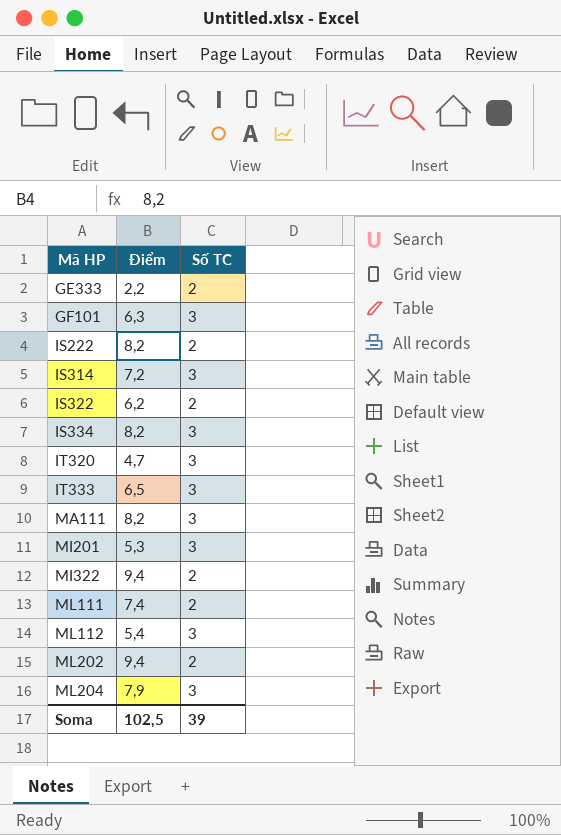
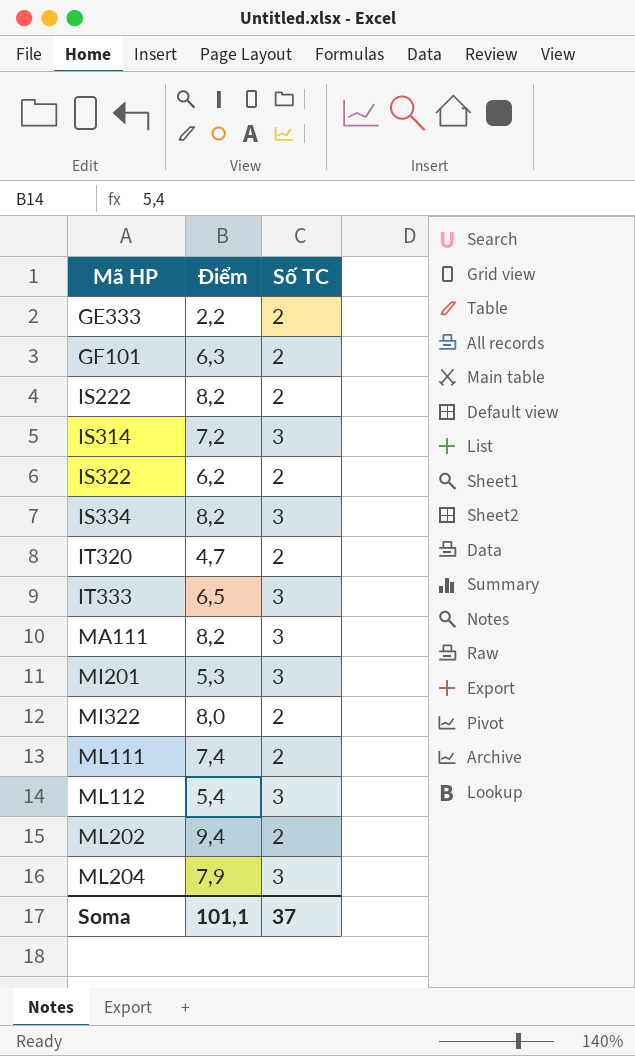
GF101 | Số TC: 3 -> 2
IT320 | Số TC: 3 -> 2
MI322 | Điểm: 9,4 -> 8,0
Soma | Điểm: 102,5 -> 101,1
Soma | Số TC: 39 -> 37

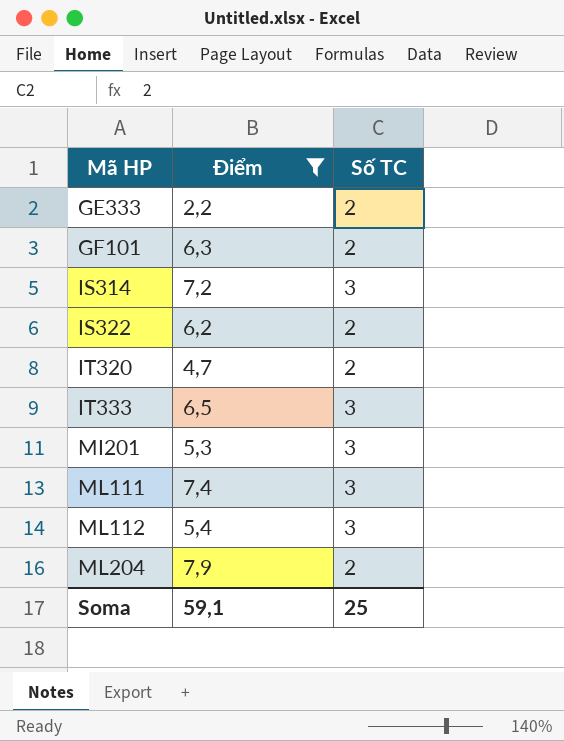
filter: none -> Điểm <= 7,9
ML111 | Số TC: 2 -> 3
ML204 | Số TC: 3 -> 2
Soma | Điểm: 101,1 -> 59,1
Soma | Số TC: 37 -> 25

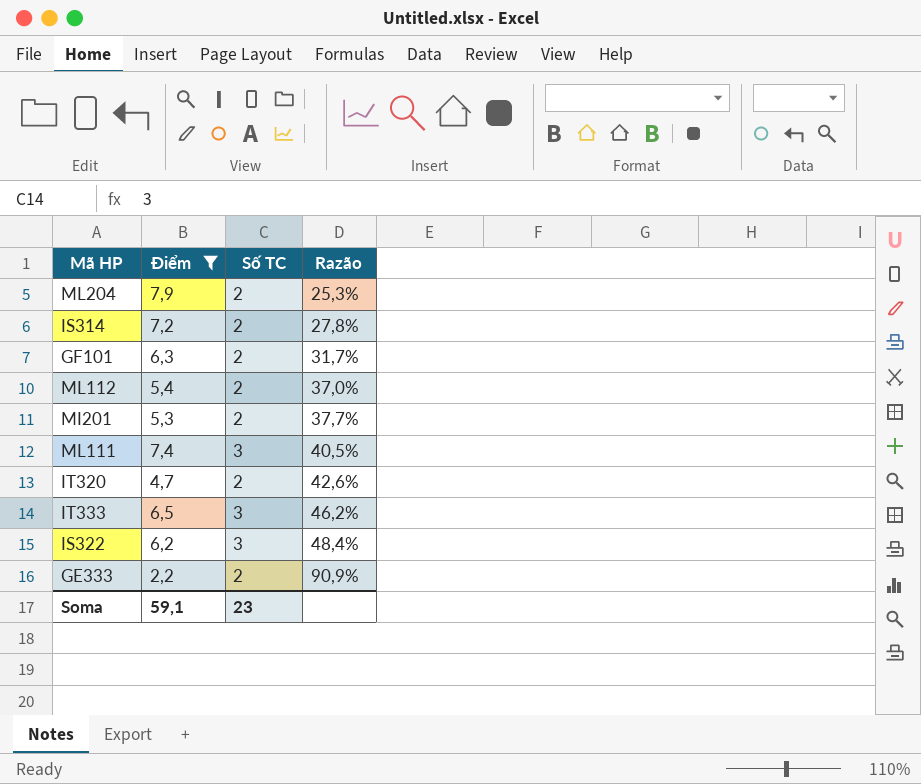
row order: Mã HP ascending -> Razão ascending
column Razão | formula: none -> [Số TC] / [Điểm]
IS314 | Số TC: 3 -> 2
ML112 | Số TC: 3 -> 2
MI201 | Số TC: 3 -> 2
IS322 | Số TC: 2 -> 3
Soma | Số TC: 25 -> 23

